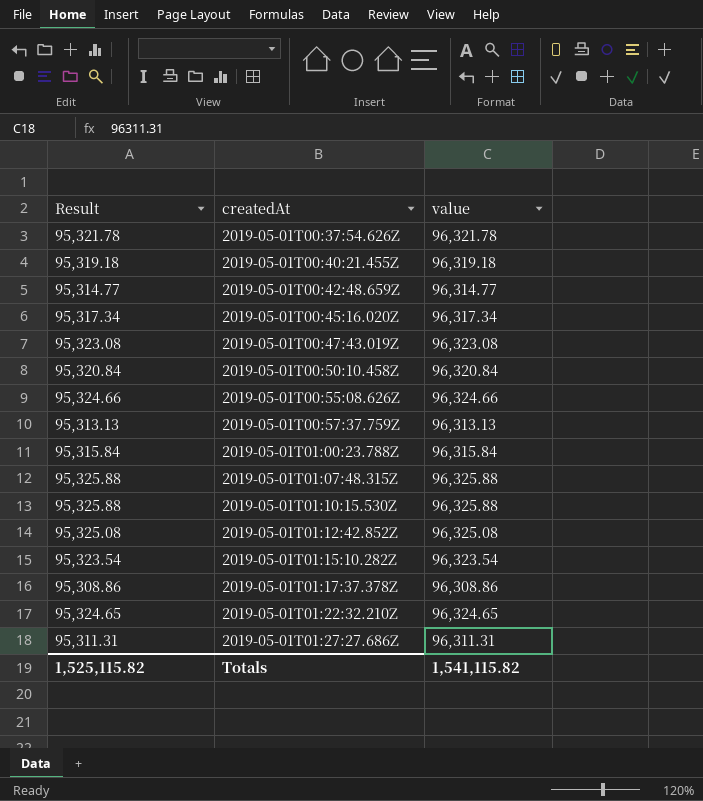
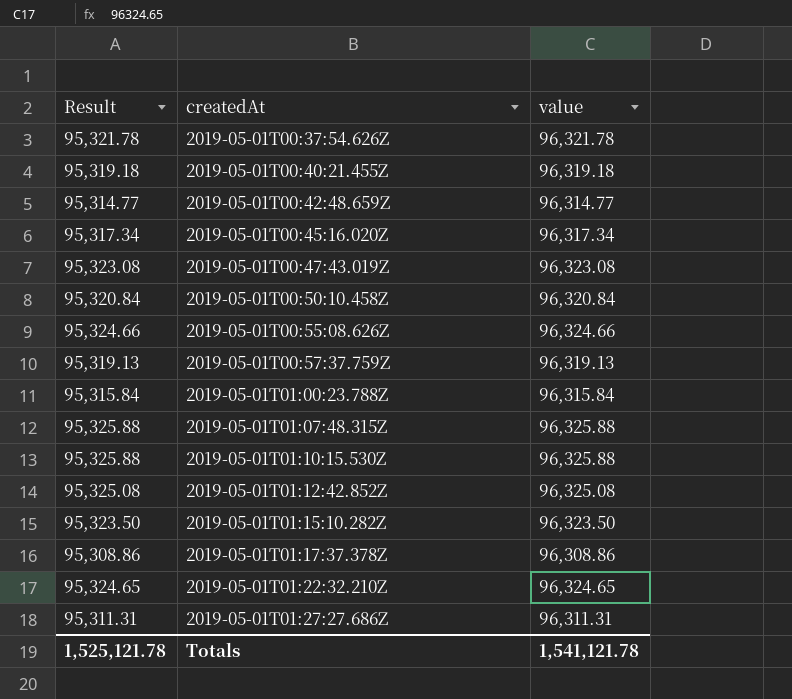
2019-05-01T00:57:37.759Z | Result: 95,313.13 -> 95,319.13
2019-05-01T00:57:37.759Z | value: 96,313.13 -> 96,319.13
2019-05-01T01:15:10.282Z | Result: 95,323.54 -> 95,323.50
2019-05-01T01:15:10.282Z | value: 96,323.54 -> 96,323.50
Totals | Result: 1,525,115.82 -> 1,525,121.78
Totals | value: 1,541,115.82 -> 1,541,121.78

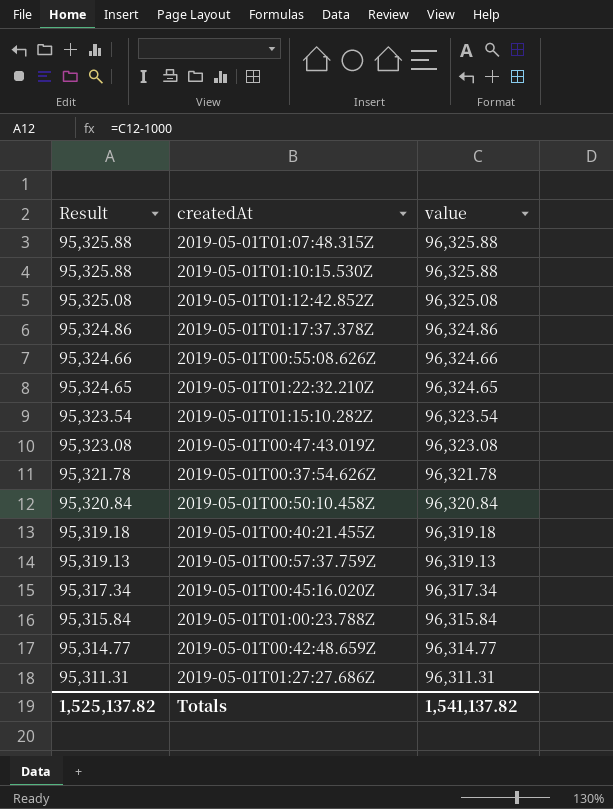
row order: createdAt ascending -> Result descending
2019-05-01T01:17:37.378Z | Result: 95,308.86 -> 95,324.86
2019-05-01T01:17:37.378Z | value: 96,308.86 -> 96,324.86
2019-05-01T01:15:10.282Z | Result: 95,323.50 -> 95,323.54
2019-05-01T01:15:10.282Z | value: 96,323.50 -> 96,323.54
Totals | Result: 1,525,121.78 -> 1,525,137.82
Totals | value: 1,541,121.78 -> 1,541,137.82

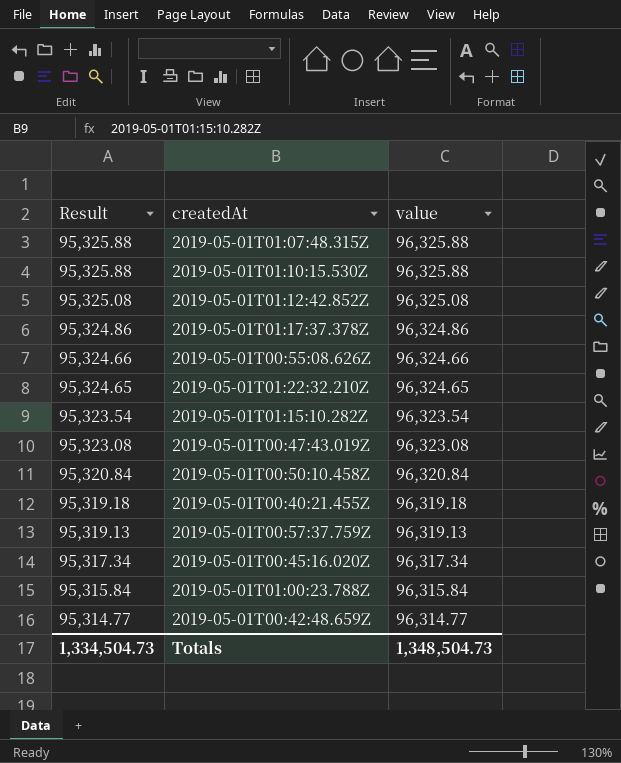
row 2019-05-01T00:37:54.626Z: 95,321.78 | 96,321.78 -> none
row 2019-05-01T01:27:27.686Z: 95,311.31 | 96,311.31 -> none
Totals | Result: 1,525,137.82 -> 1,334,504.73
Totals | value: 1,541,137.82 -> 1,348,504.73

